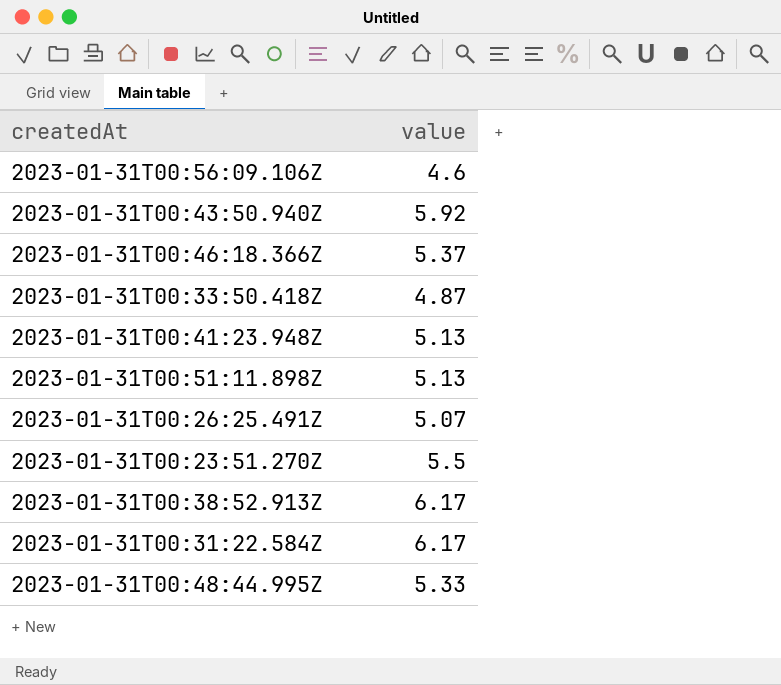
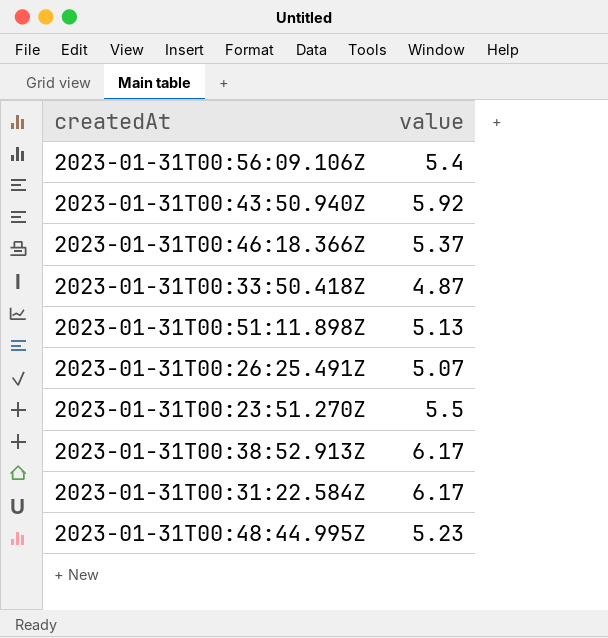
row 2023-01-31T00:41:23.948Z: 5.13 -> none
2023-01-31T00:56:09.106Z | value: 4.6 -> 5.4
2023-01-31T00:48:44.995Z | value: 5.33 -> 5.23

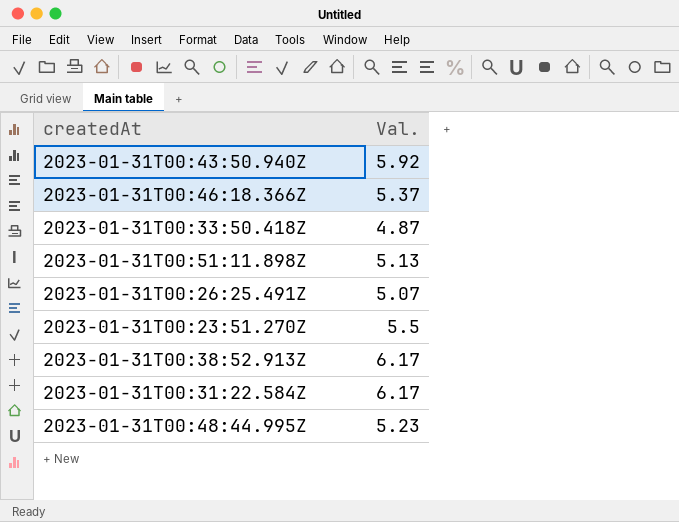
column name: value -> Val.
row 2023-01-31T00:56:09.106Z: 5.4 -> none

